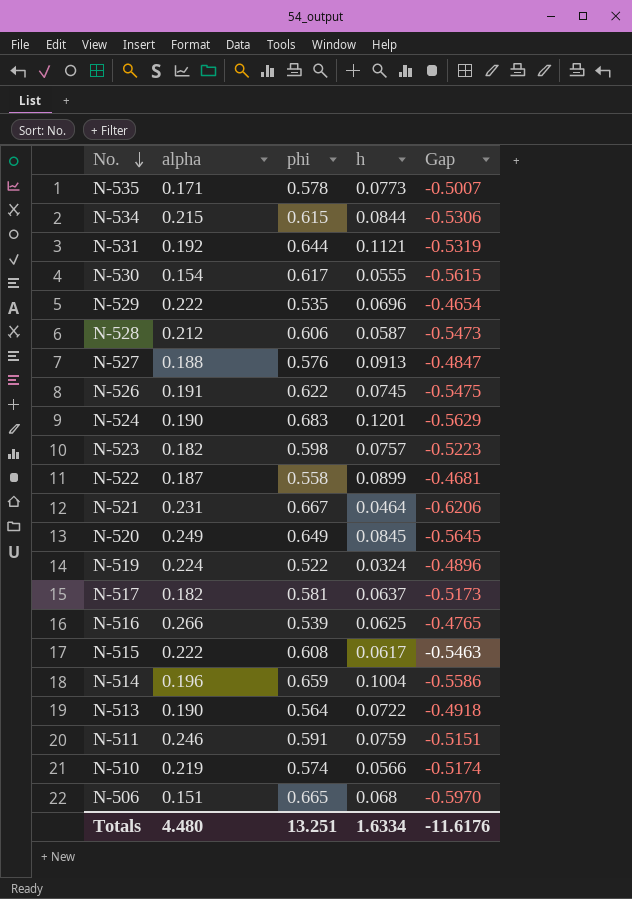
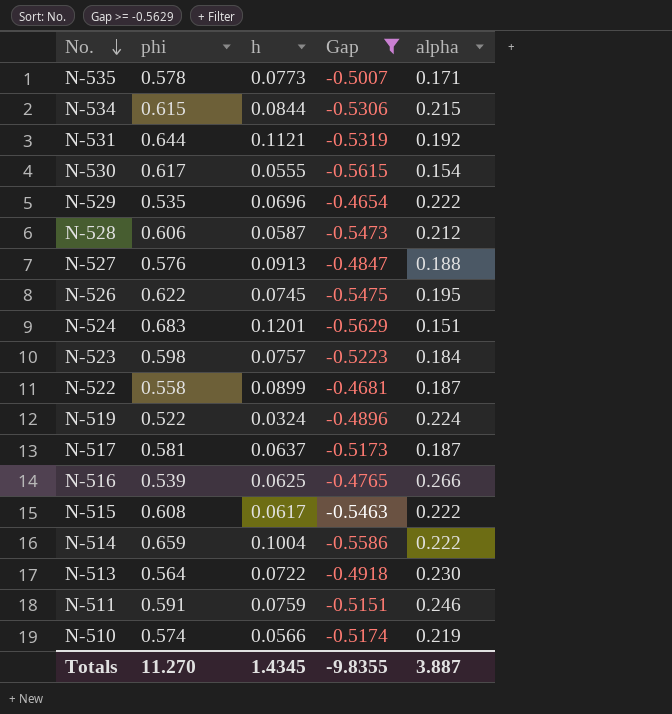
filter: none -> Gap >= -0.5629
column alpha | position: 2 -> 5
N-526 | alpha: 0.191 -> 0.195
N-524 | alpha: 0.190 -> 0.151
N-523 | alpha: 0.182 -> 0.184
N-517 | alpha: 0.182 -> 0.187
N-514 | alpha: 0.196 -> 0.222
N-513 | alpha: 0.190 -> 0.230
Totals | phi: 13.251 -> 11.270
Totals | h: 1.6334 -> 1.4345
Totals | Gap: -11.6176 -> -9.8355
Totals | alpha: 4.480 -> 3.887

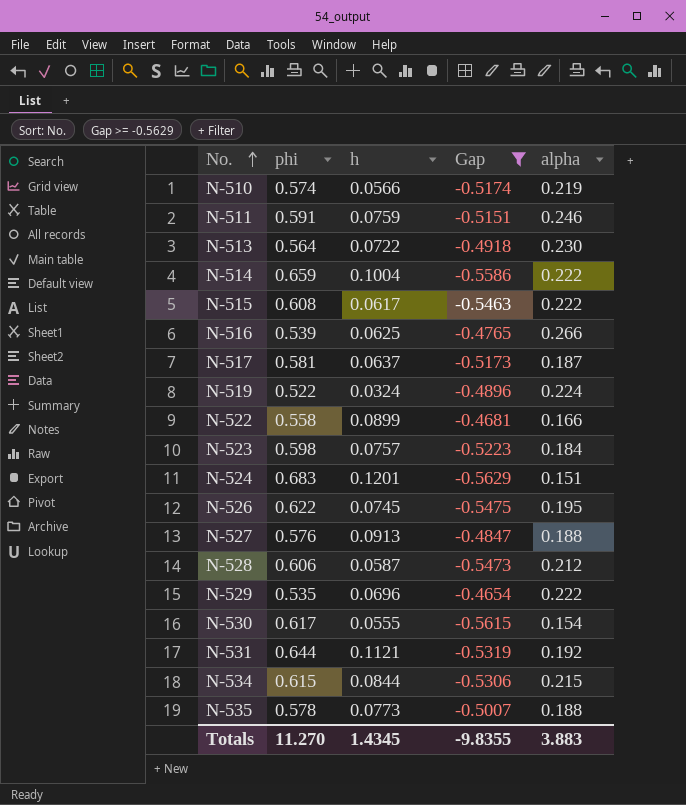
row order: No. descending -> No. ascending
N-522 | alpha: 0.187 -> 0.166
N-535 | alpha: 0.171 -> 0.188
Totals | alpha: 3.887 -> 3.883

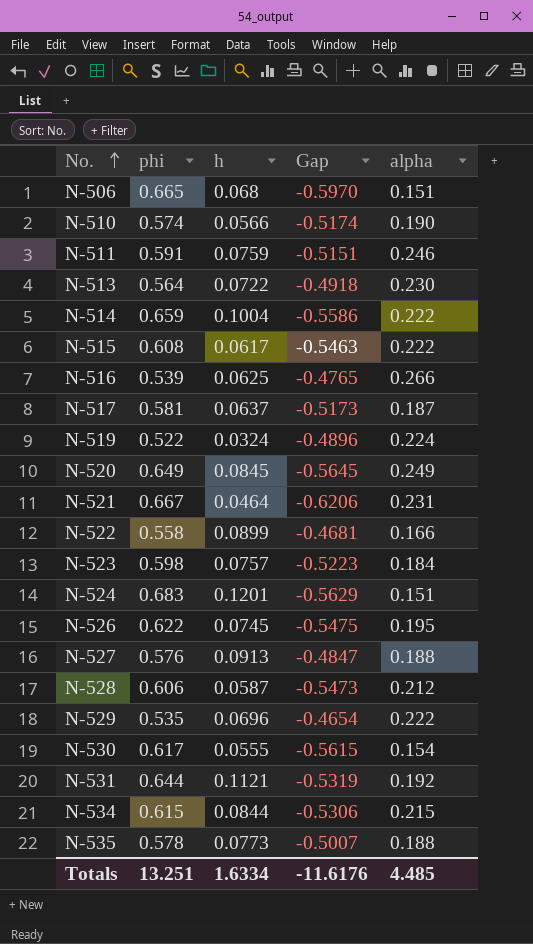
filter: Gap >= -0.5629 -> none
N-510 | alpha: 0.219 -> 0.190
Totals | phi: 11.270 -> 13.251
Totals | h: 1.4345 -> 1.6334
Totals | Gap: -9.8355 -> -11.6176
Totals | alpha: 3.883 -> 4.485

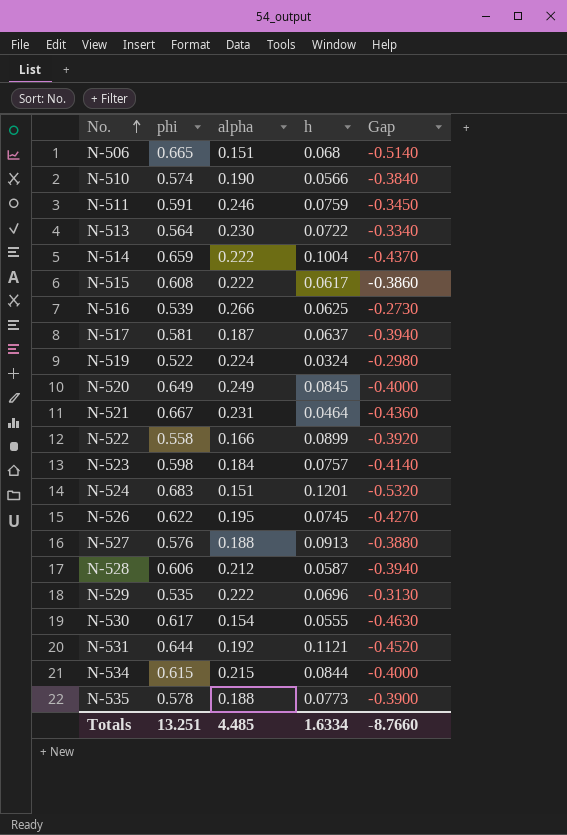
column alpha | position: 5 -> 3
column Gap | formula: [h] - [phi] -> [alpha] - [phi]
Totals | Gap: -11.6176 -> -8.7660

